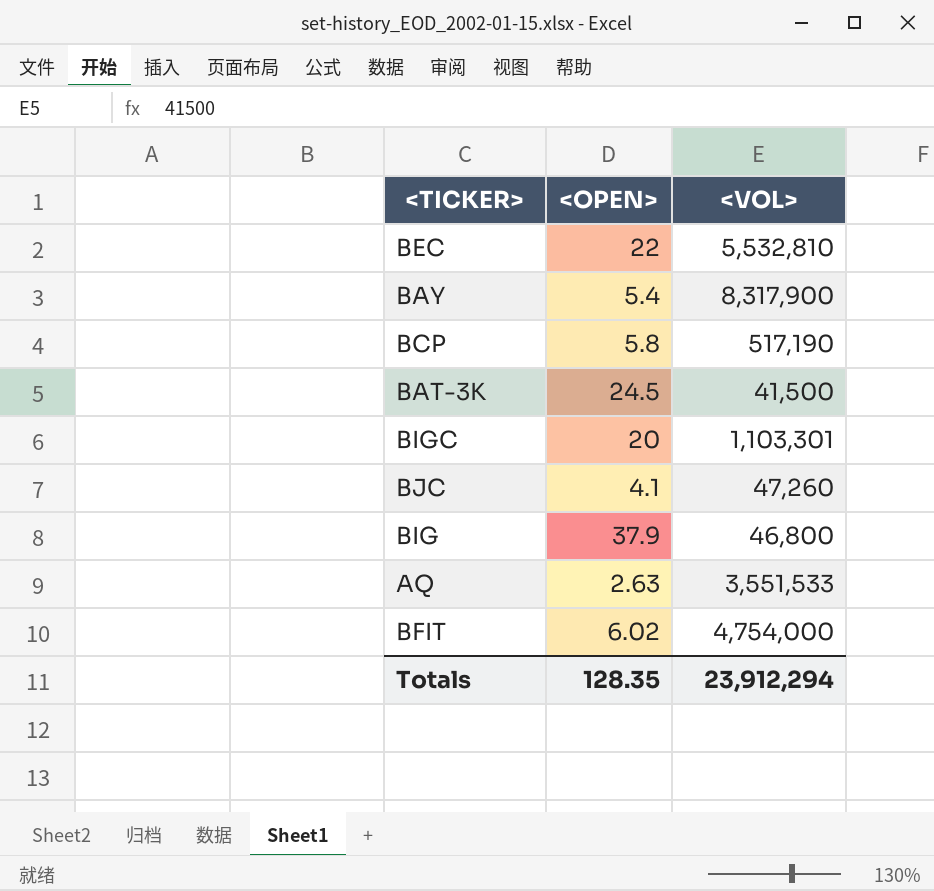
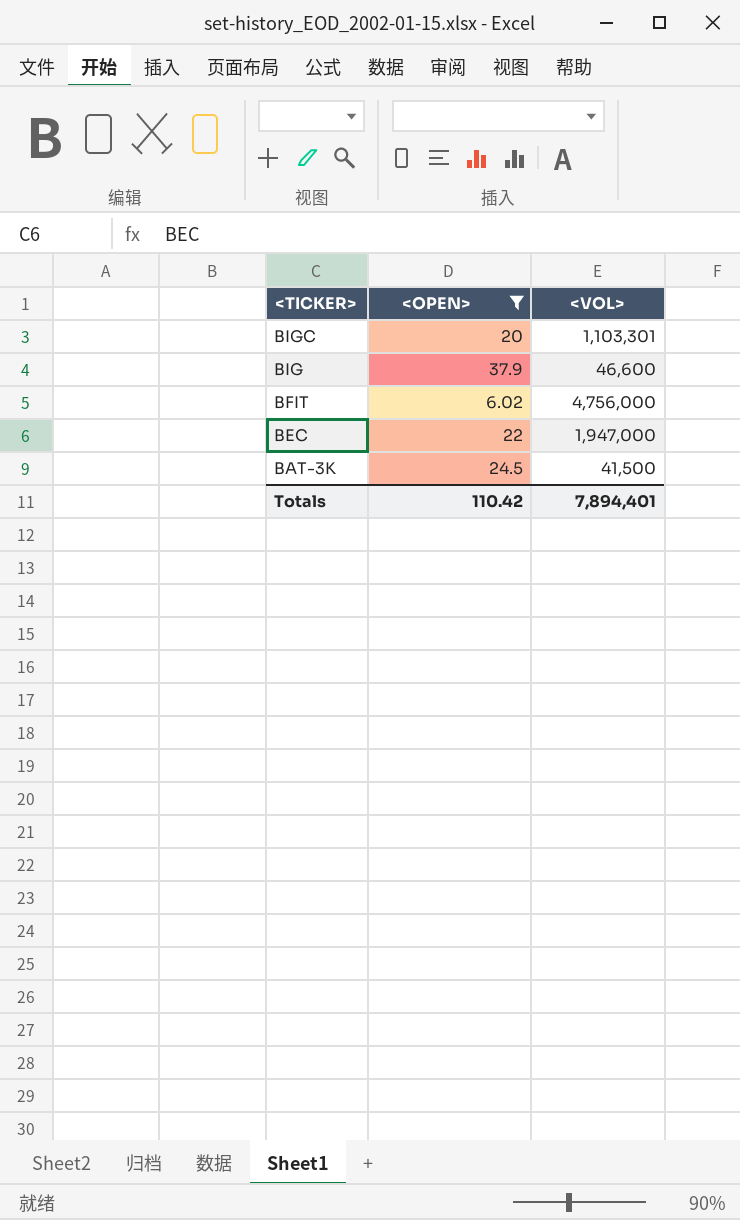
filter: none -> <OPEN> >= 6.02
row order: none -> <TICKER> descending
BIG | <VOL>: 46,800 -> 46,600
BFIT | <VOL>: 4,754,000 -> 4,756,000
BEC | <VOL>: 5,532,810 -> 1,947,000
Totals | <OPEN>: 128.35 -> 110.42
Totals | <VOL>: 23,912,294 -> 7,894,401

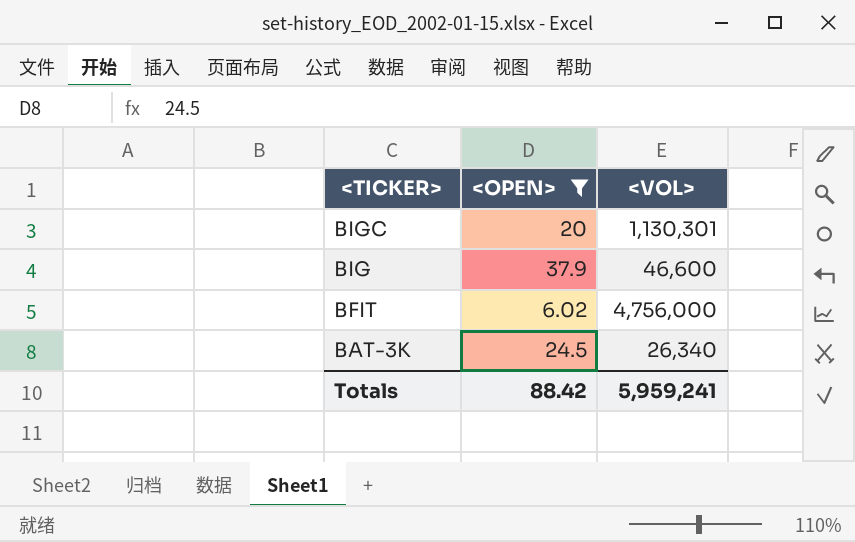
row BEC: 22 | 1,947,000 -> none
BIGC | <VOL>: 1,103,301 -> 1,130,301
BAT-3K | <VOL>: 41,500 -> 26,340
Totals | <OPEN>: 110.42 -> 88.42
Totals | <VOL>: 7,894,401 -> 5,959,241

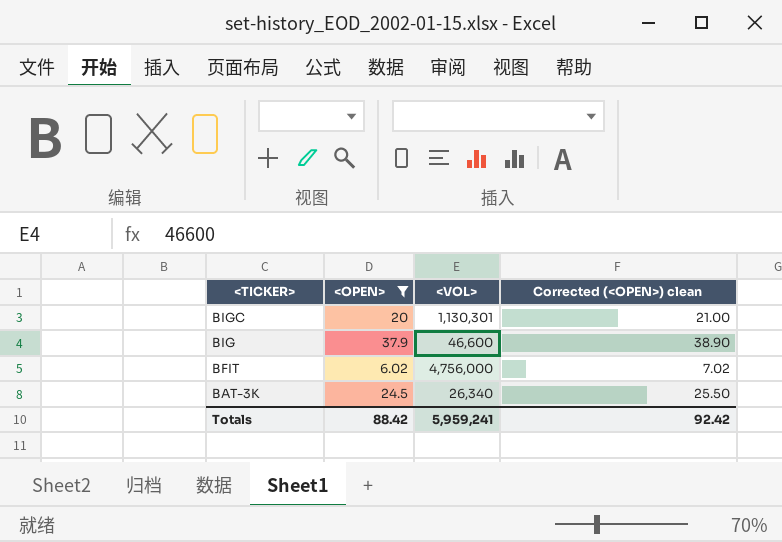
column Corrected (<OPEN>) clean | formula: none -> [<OPEN>] + 1

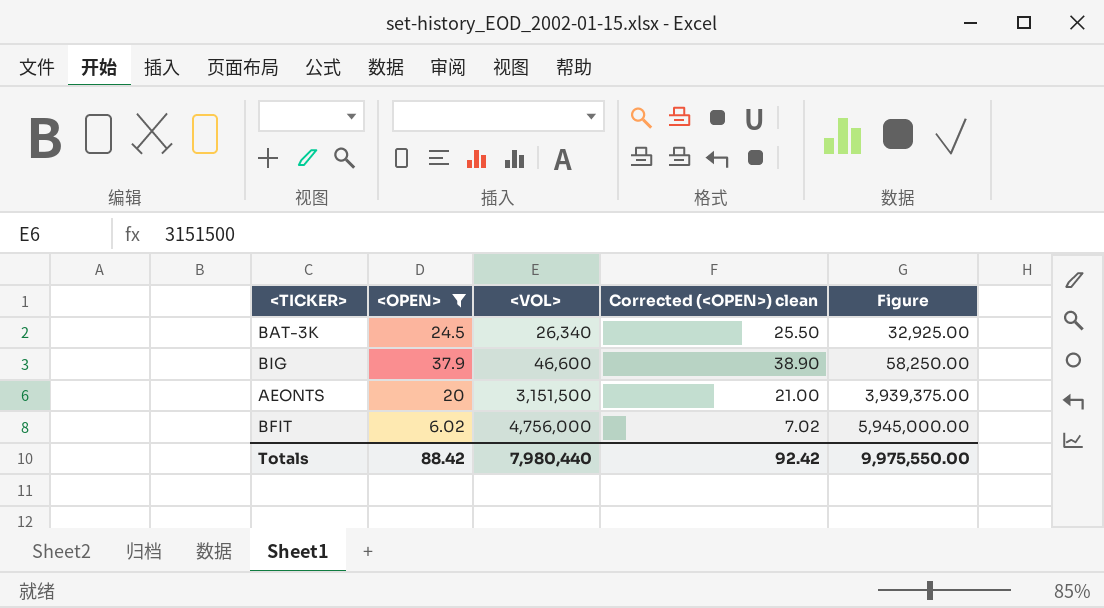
row order: <TICKER> descending -> <VOL> ascending
column Figure | formula: none -> [<VOL>] * 1.25
row BIGC: 20 | 1,130,301 | 21.00 -> none
row AEONTS: none -> 20 | 3,151,500 | 21.00 | 3,939,375.00
Totals | <VOL>: 5,959,241 -> 7,980,440

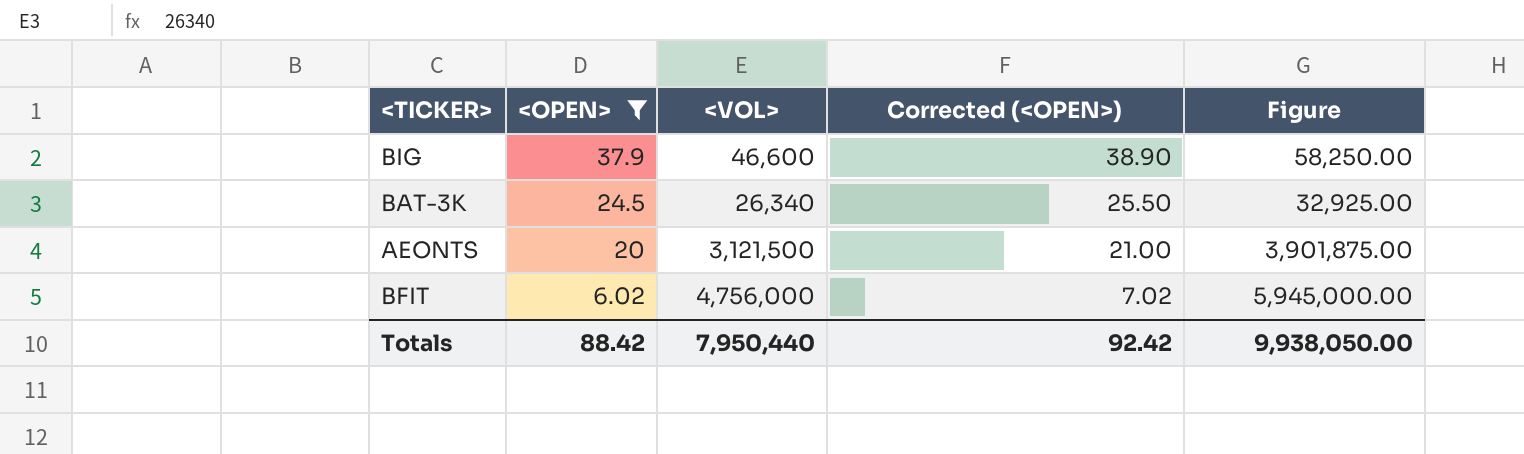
row order: <VOL> ascending -> <OPEN> descending
column name: Corrected (<OPEN>) clean -> Corrected (<OPEN>)
AEONTS | <VOL>: 3,151,500 -> 3,121,500
AEONTS | Figure: 3,939,375.00 -> 3,901,875.00
Totals | <VOL>: 7,980,440 -> 7,950,440
Totals | Figure: 9,975,550.00 -> 9,938,050.00

